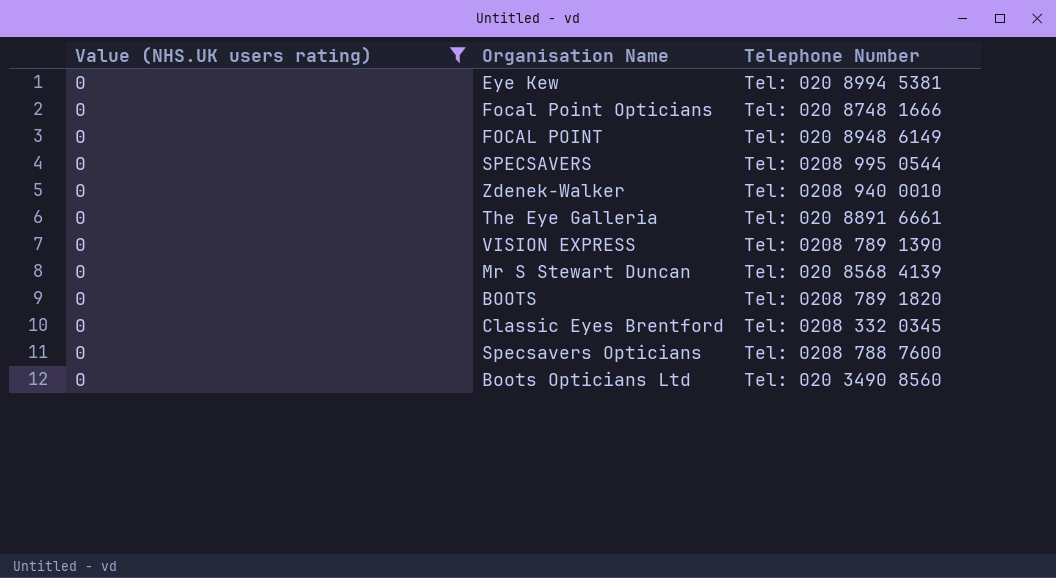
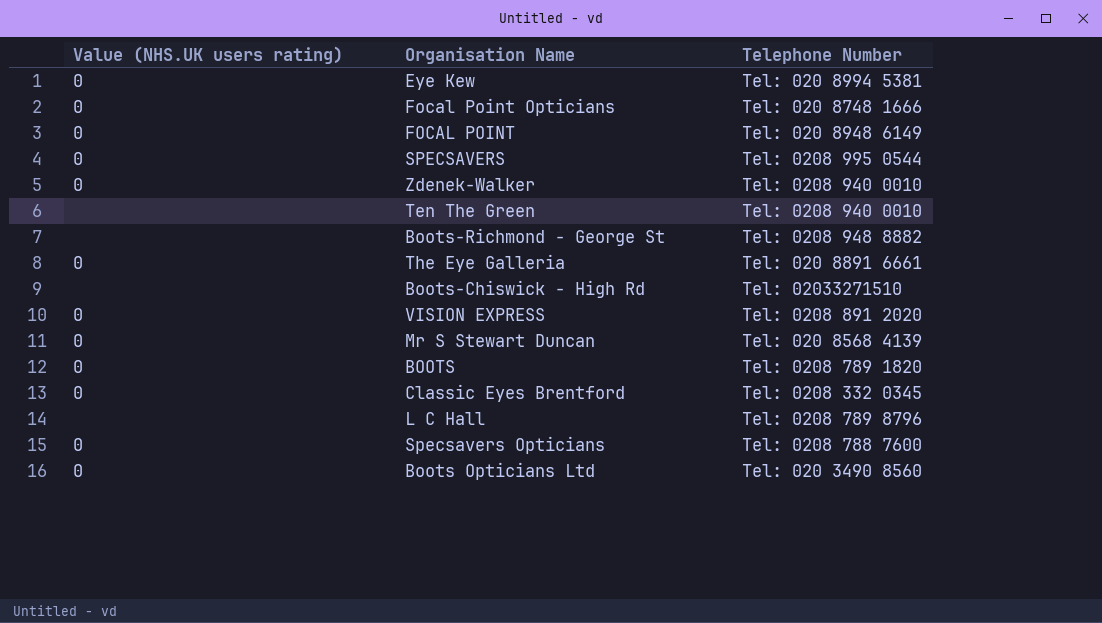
filter: Value (NHS.UK users rating) = 0 -> none
VISION EXPRESS | Telephone Number: Tel: 0208 789 1390 -> Tel: 0208 891 2020

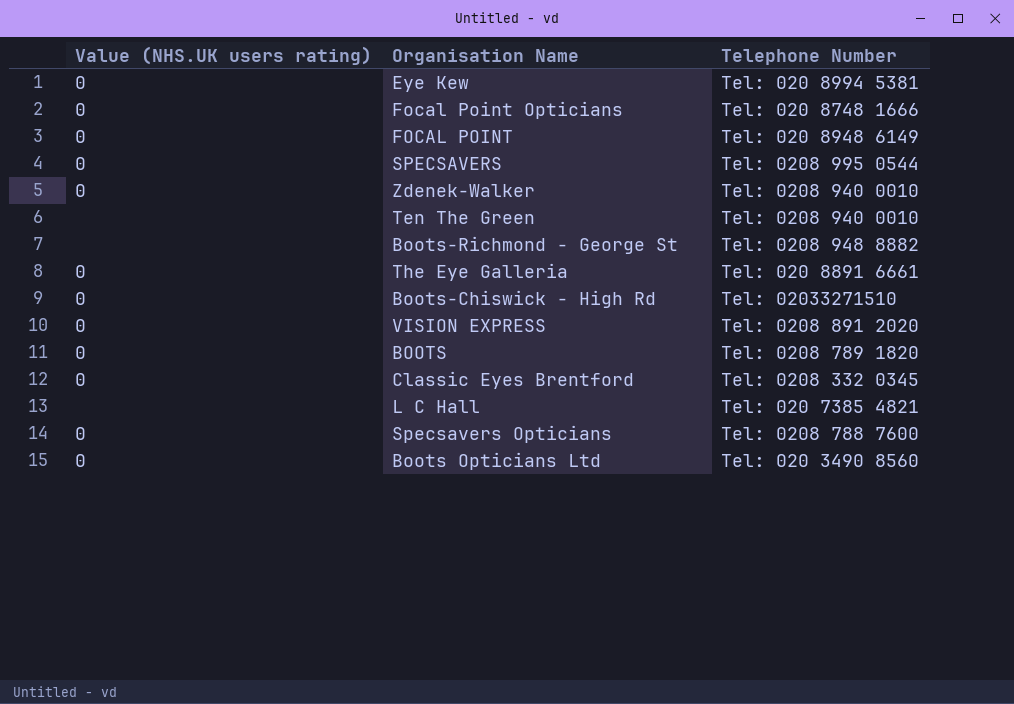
row Mr S Stewart Duncan: 0 | Tel: 020 8568 4139 -> none
Boots-Chiswick - High Rd | Value (NHS.UK users rating): none -> 0
L C Hall | Telephone Number: Tel: 0208 789 8796 -> Tel: 020 7385 4821

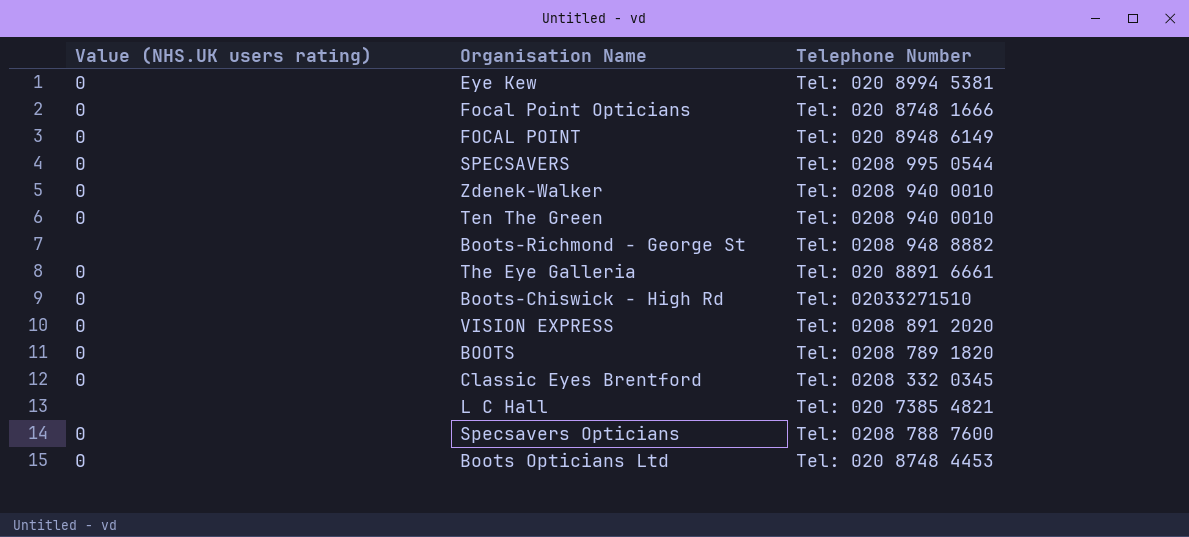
Ten The Green | Value (NHS.UK users rating): none -> 0
Boots Opticians Ltd | Telephone Number: Tel: 020 3490 8560 -> Tel: 020 8748 4453

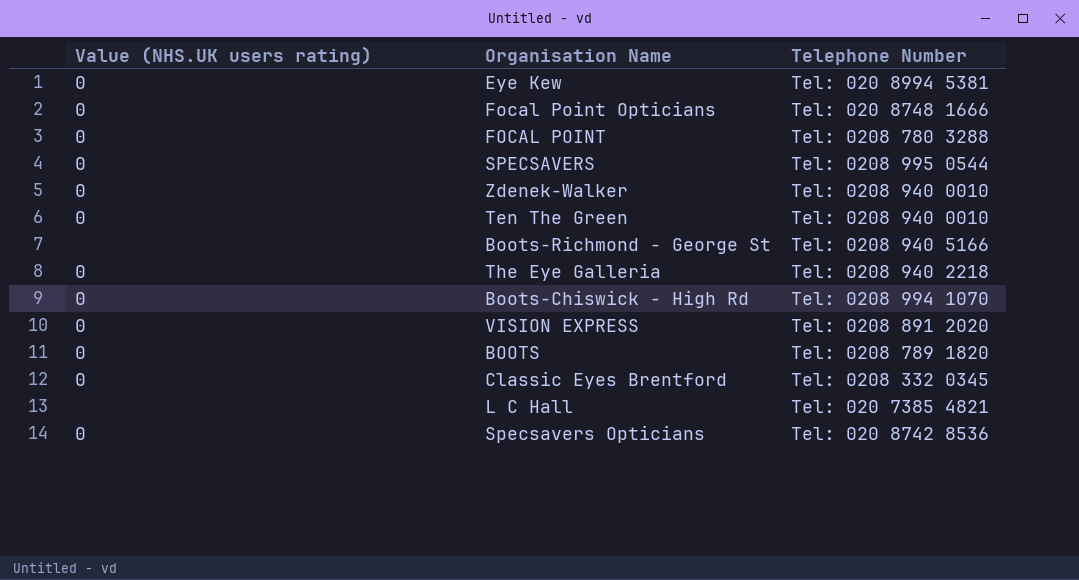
row Boots Opticians Ltd: 0 | Tel: 020 8748 4453 -> none
FOCAL POINT | Telephone Number: Tel: 020 8948 6149 -> Tel: 0208 780 3288
Boots-Richmond - George St | Telephone Number: Tel: 0208 948 8882 -> Tel: 0208 940 5166
The Eye Galleria | Telephone Number: Tel: 020 8891 6661 -> Tel: 0208 940 2218
Boots-Chiswick - High Rd | Telephone Number: Tel: 02033271510 -> Tel: 0208 994 1070
Specsavers Opticians | Telephone Number: Tel: 0208 788 7600 -> Tel: 020 8742 8536

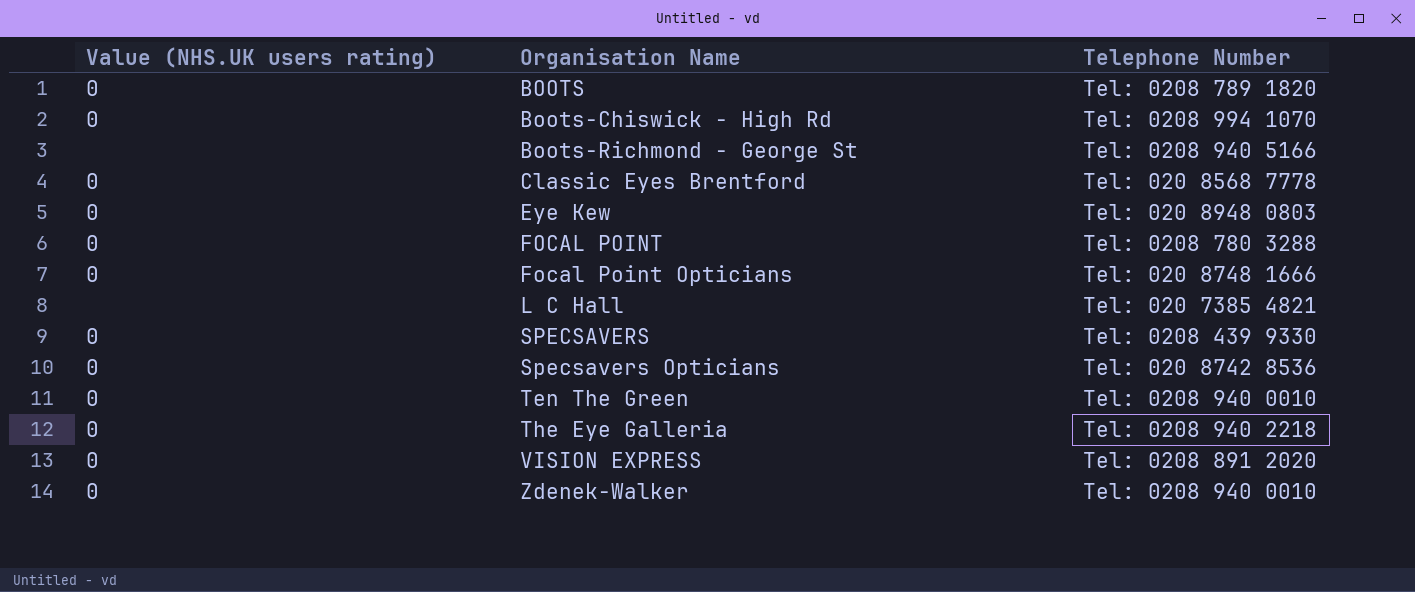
row order: none -> Organisation Name ascending
Classic Eyes Brentford | Telephone Number: Tel: 0208 332 0345 -> Tel: 020 8568 7778
Eye Kew | Telephone Number: Tel: 020 8994 5381 -> Tel: 020 8948 0803
SPECSAVERS | Telephone Number: Tel: 0208 995 0544 -> Tel: 0208 439 9330

